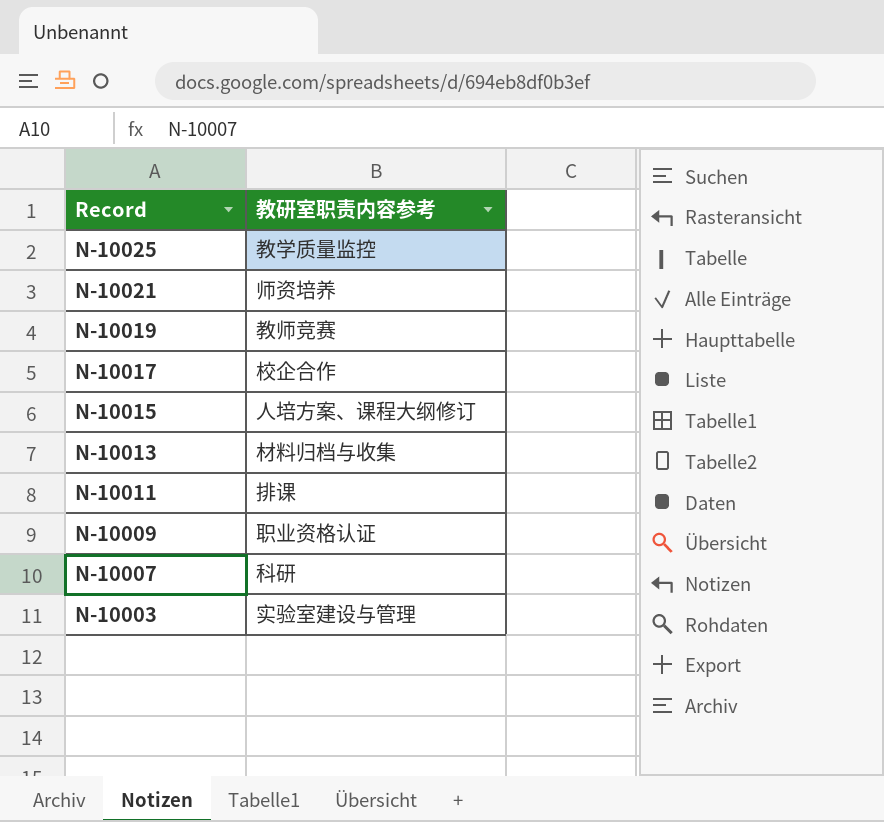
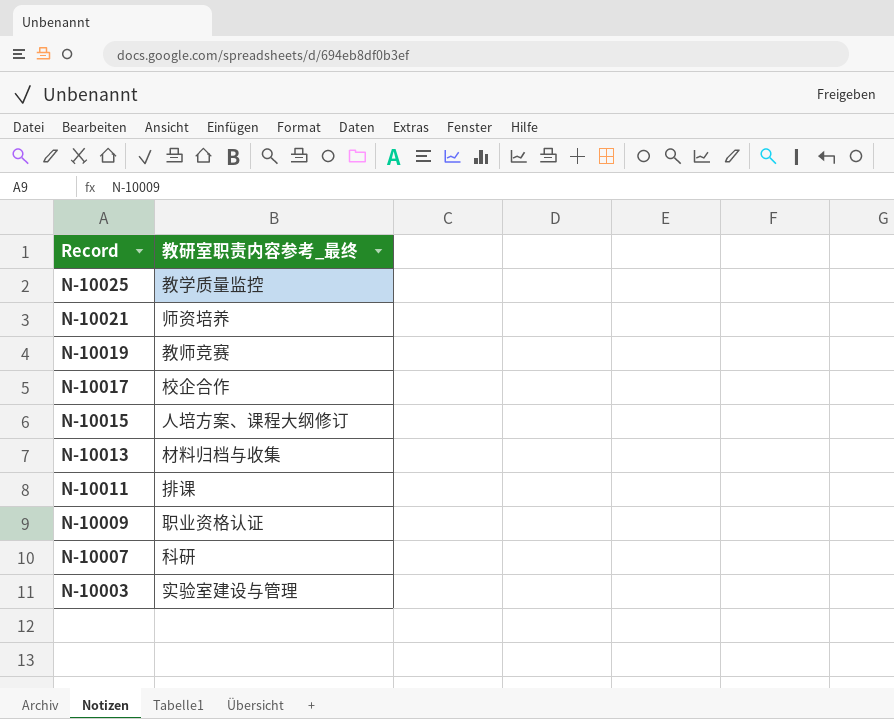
column name: 教研室职责内容参考 -> 教研室职责内容参考_最终

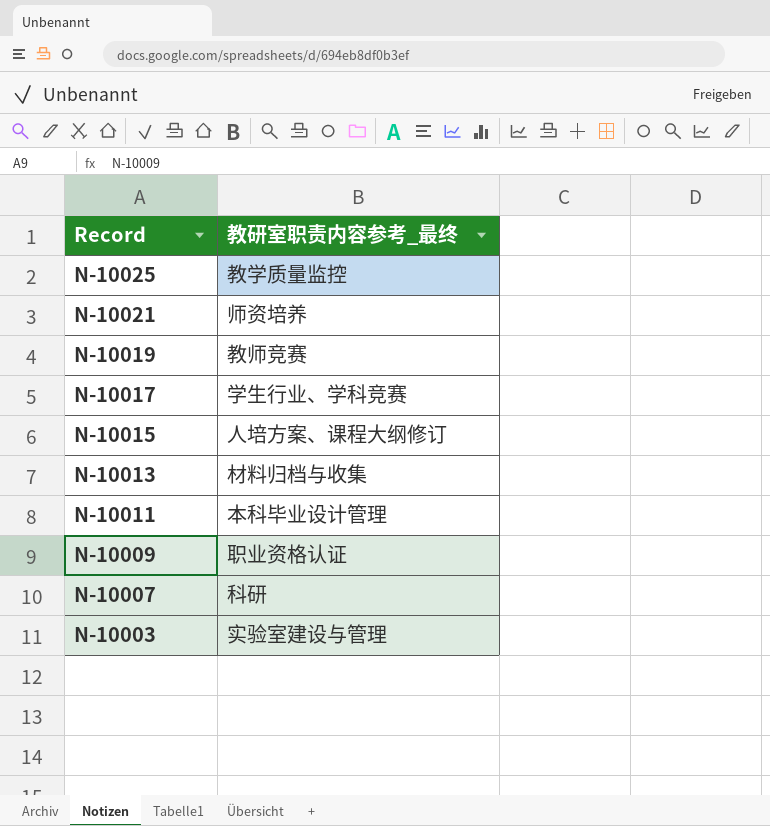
N-10017 | 教研室职责内容参考_最终: 校企合作 -> 学生行业、学科竞赛
N-10011 | 教研室职责内容参考_最终: 排课 -> 本科毕业设计管理

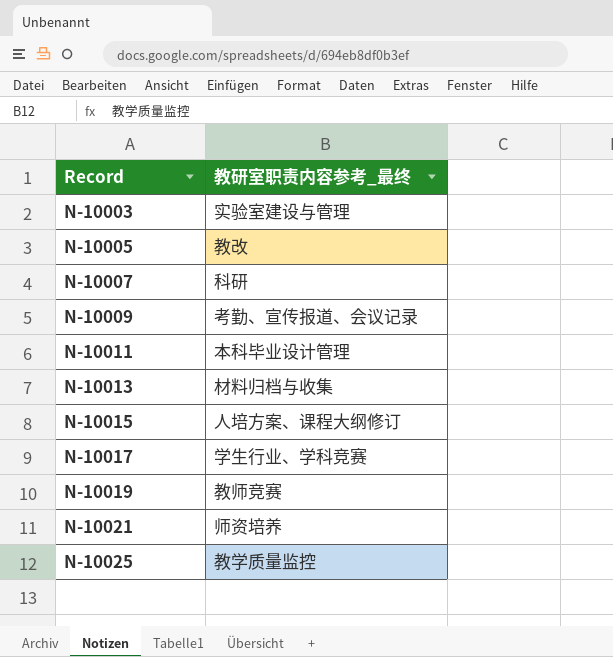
row order: Record descending -> Record ascending
row N-10005: none -> 教改
N-10009 | 教研室职责内容参考_最终: 职业资格认证 -> 考勤、宣传报道、会议记录

